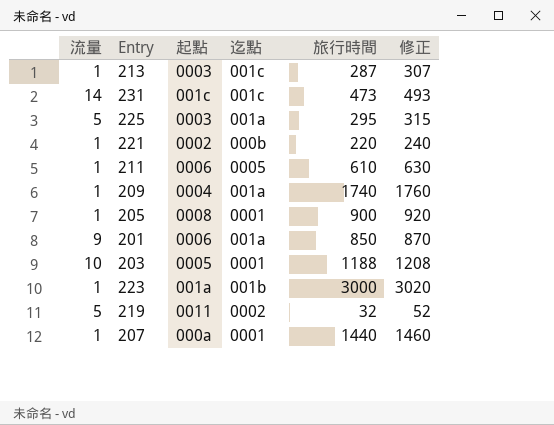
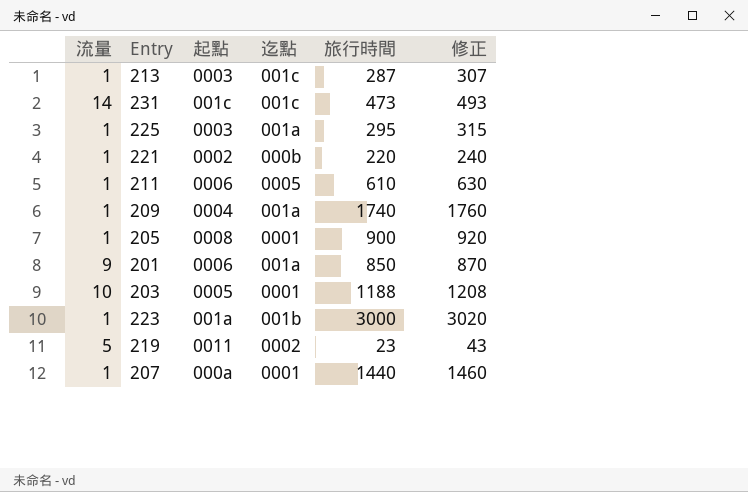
225 | 流量: 5 -> 1
219 | 旅行時間: 32 -> 23
219 | 修正: 52 -> 43

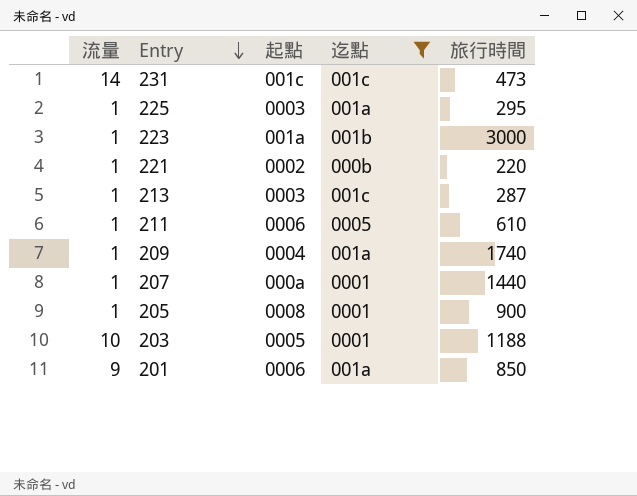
filter: none -> 迄點 != 0002
row order: none -> Entry descending
column 修正 | formula: [旅行時間] + 20 -> none

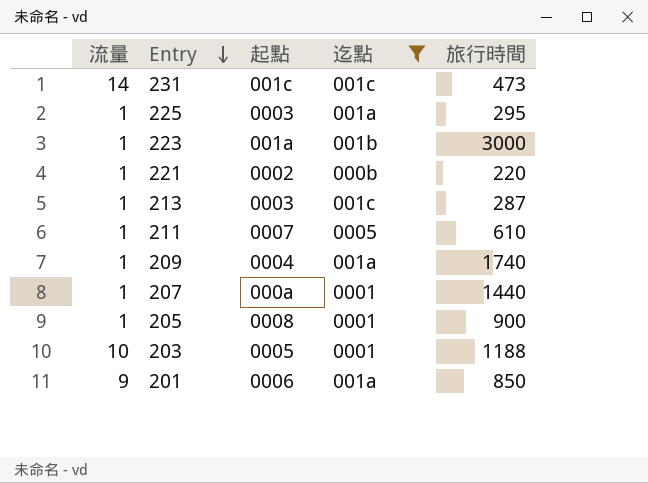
211 | 起點: 0006 -> 0007

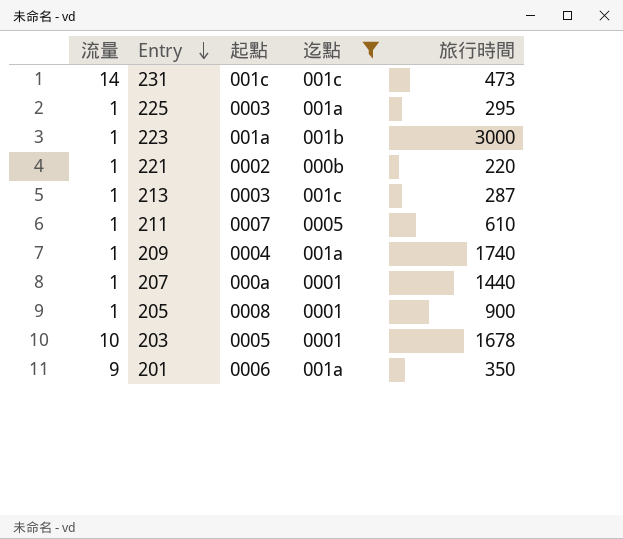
203 | 旅行時間: 1188 -> 1678
201 | 旅行時間: 850 -> 350

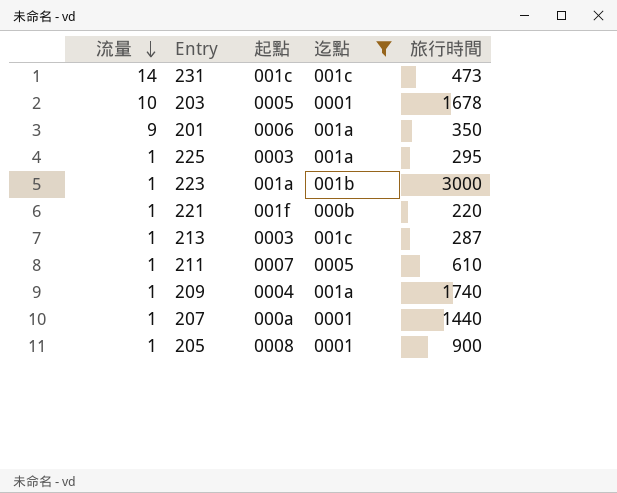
row order: Entry descending -> 流量 descending
221 | 起點: 0002 -> 001f

